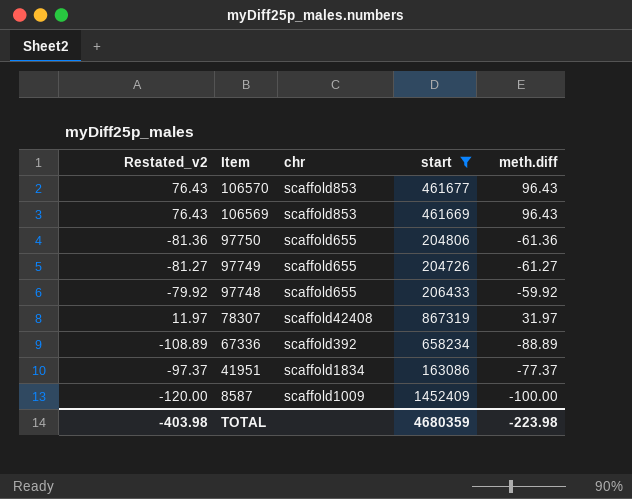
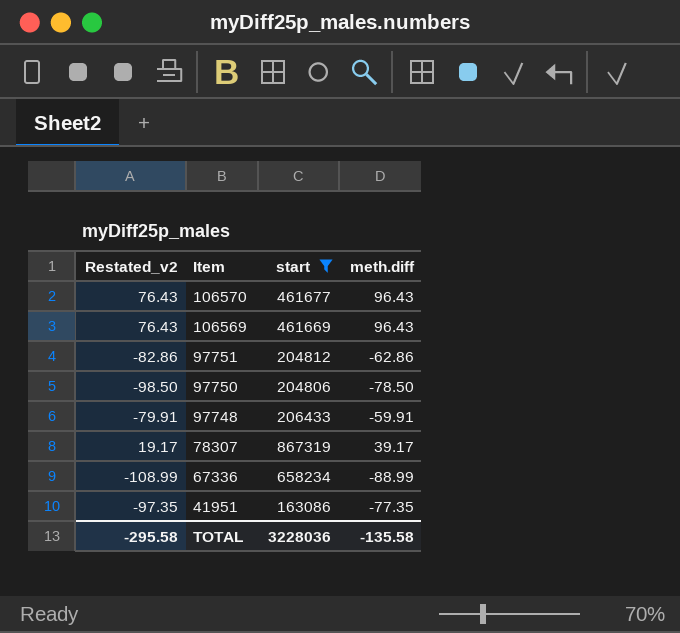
column chr | position: 3 -> none
row 97749: -81.27 | scaffold655 | 204726 | -61.27 -> none
row 8587: -120.00 | scaffold1009 | 1452409 | -100.00 -> none
row 97751: none -> -82.86 | 204812 | -62.86
97750 | Restated_v2: -81.36 -> -98.50
97750 | meth.diff: -61.36 -> -78.50
97748 | Restated_v2: -79.92 -> -79.91
97748 | meth.diff: -59.92 -> -59.91
78307 | Restated_v2: 11.97 -> 19.17
78307 | meth.diff: 31.97 -> 39.17
67336 | Restated_v2: -108.89 -> -108.99
67336 | meth.diff: -88.89 -> -88.99
41951 | Restated_v2: -97.37 -> -97.35
41951 | meth.diff: -77.37 -> -77.35
TOTAL | Restated_v2: -403.98 -> -295.58
TOTAL | start: 4680359 -> 3228036
TOTAL | meth.diff: -223.98 -> -135.58

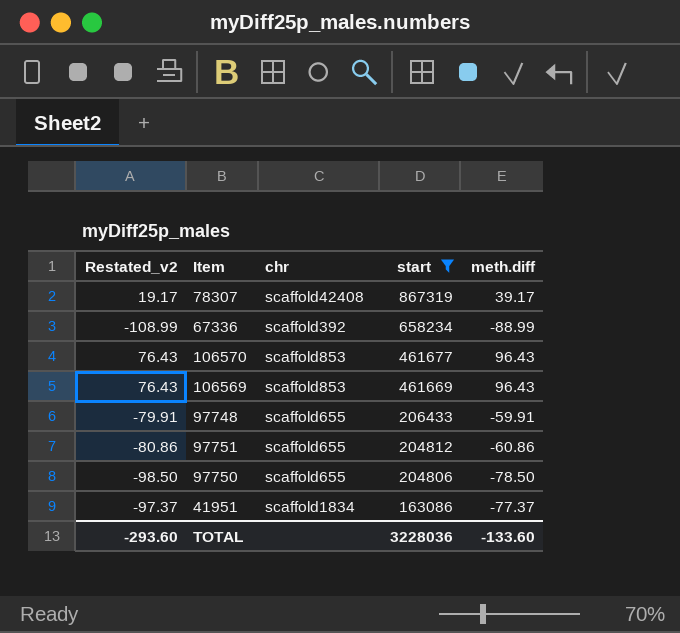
row order: Item descending -> start descending
column chr | position: none -> 3
97751 | Restated_v2: -82.86 -> -80.86
97751 | meth.diff: -62.86 -> -60.86
41951 | Restated_v2: -97.35 -> -97.37
41951 | meth.diff: -77.35 -> -77.37
TOTAL | Restated_v2: -295.58 -> -293.60
TOTAL | meth.diff: -135.58 -> -133.60

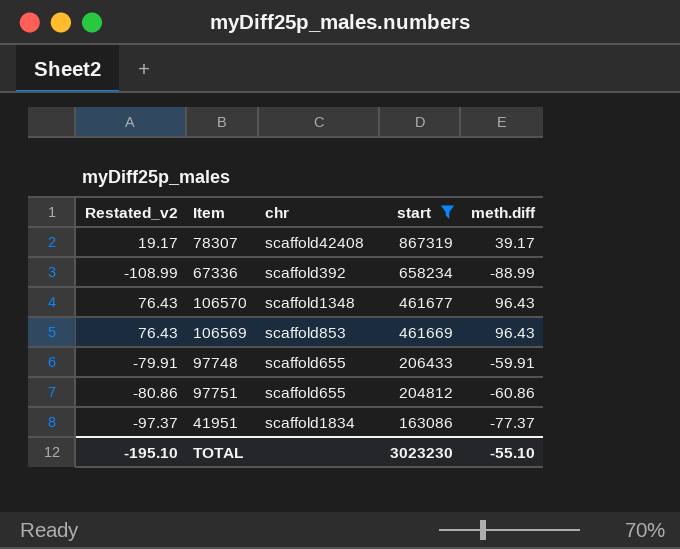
row 97750: -98.50 | scaffold655 | 204806 | -78.50 -> none
106570 | chr: scaffold853 -> scaffold1348
TOTAL | Restated_v2: -293.60 -> -195.10
TOTAL | start: 3228036 -> 3023230
TOTAL | meth.diff: -133.60 -> -55.10

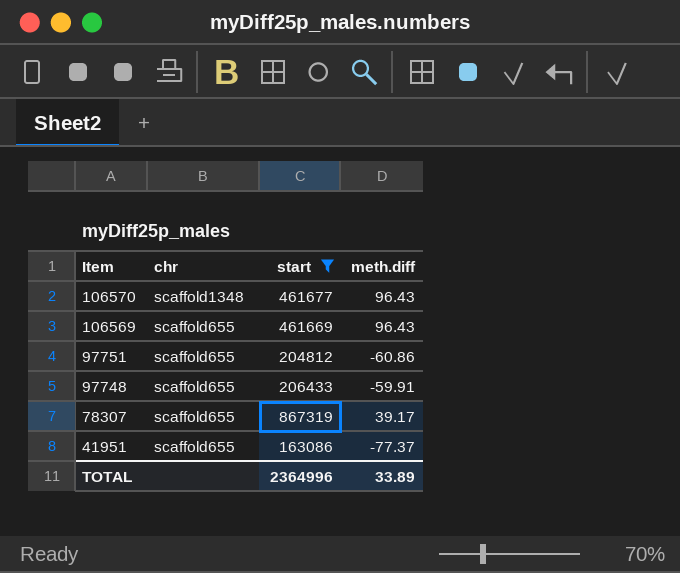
row order: start descending -> Item descending
column Restated_v2 | formula: [meth.diff] - 20 -> none
row 67336: -108.99 | scaffold392 | 658234 | -88.99 -> none
106569 | chr: scaffold853 -> scaffold655
78307 | chr: scaffold42408 -> scaffold655
41951 | chr: scaffold1834 -> scaffold655
TOTAL | start: 3023230 -> 2364996
TOTAL | meth.diff: -55.10 -> 33.89

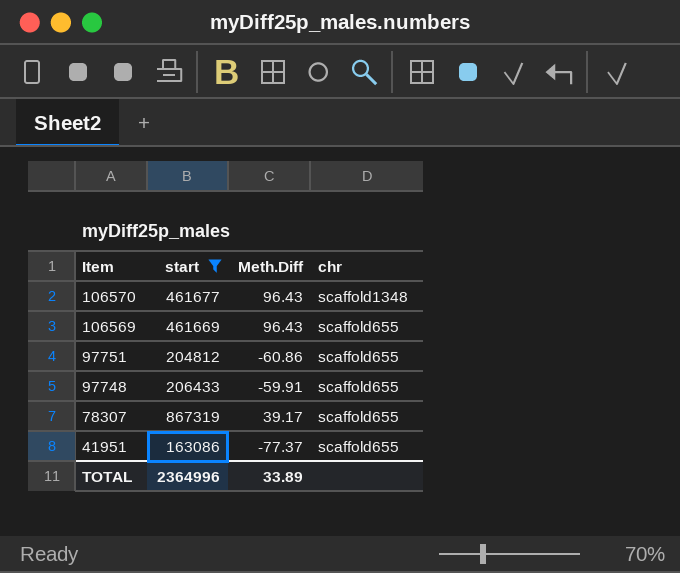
column name: meth.diff -> Meth.Diff
column chr | position: 2 -> 4

